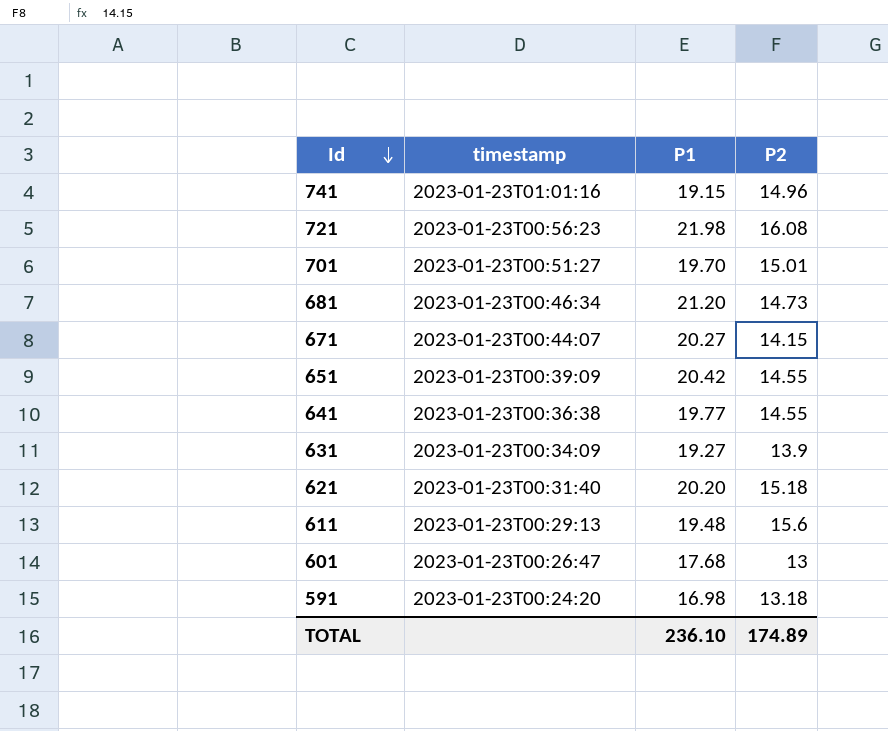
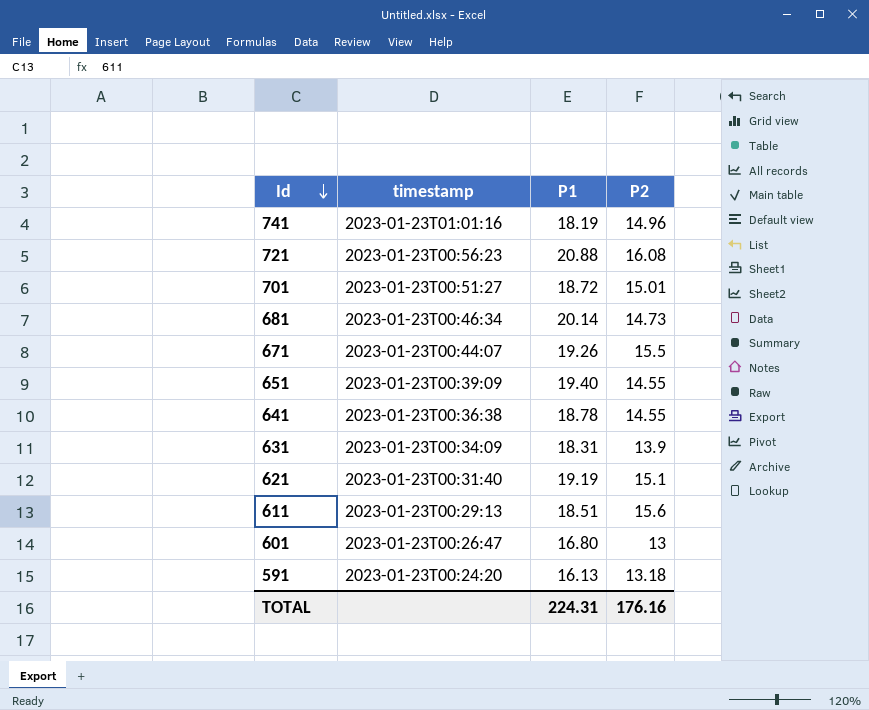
741 | P1: 19.15 -> 18.19
721 | P1: 21.98 -> 20.88
701 | P1: 19.70 -> 18.72
681 | P1: 21.20 -> 20.14
671 | P1: 20.27 -> 19.26
671 | P2: 14.15 -> 15.5
651 | P1: 20.42 -> 19.40
641 | P1: 19.77 -> 18.78
631 | P1: 19.27 -> 18.31
621 | P1: 20.20 -> 19.19
621 | P2: 15.18 -> 15.1
611 | P1: 19.48 -> 18.51
601 | P1: 17.68 -> 16.80
591 | P1: 16.98 -> 16.13
TOTAL | P1: 236.10 -> 224.31
TOTAL | P2: 174.89 -> 176.16

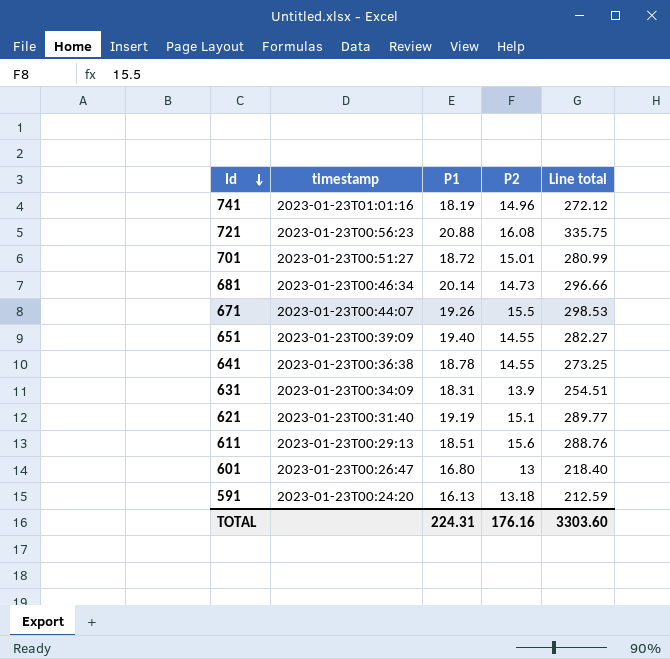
column Line total | formula: none -> [P1] * [P2]

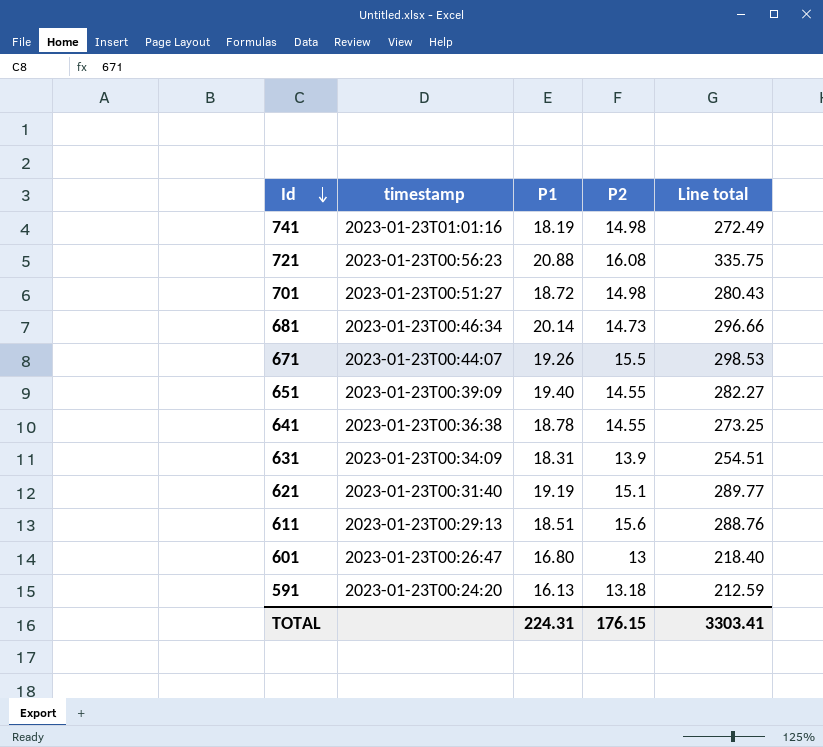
741 | P2: 14.96 -> 14.98
741 | Line total: 272.12 -> 272.49
701 | P2: 15.01 -> 14.98
701 | Line total: 280.99 -> 280.43
TOTAL | P2: 176.16 -> 176.15
TOTAL | Line total: 3303.60 -> 3303.41

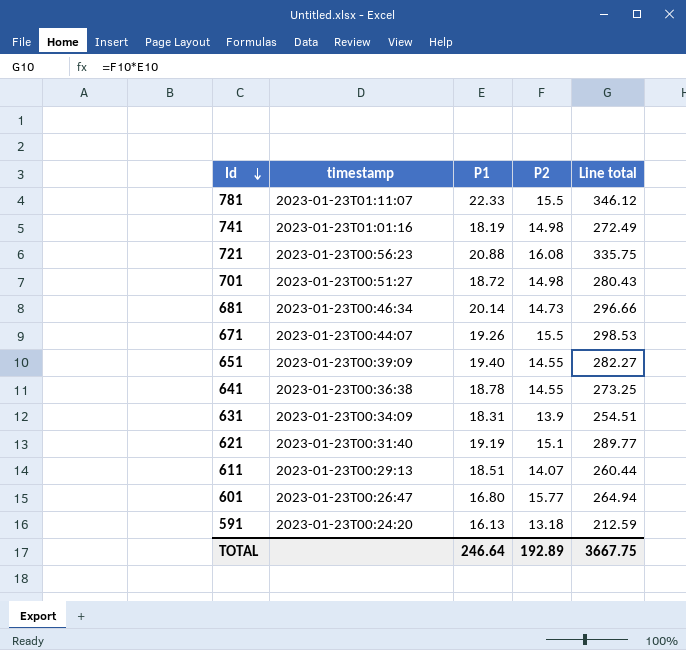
row 781: none -> 2023-01-23T01:11:07 | 22.33 | 15.5 | 346.12
611 | P2: 15.6 -> 14.07
611 | Line total: 288.76 -> 260.44
601 | P2: 13 -> 15.77
601 | Line total: 218.40 -> 264.94
TOTAL | P1: 224.31 -> 246.64
TOTAL | P2: 176.15 -> 192.89
TOTAL | Line total: 3303.41 -> 3667.75

